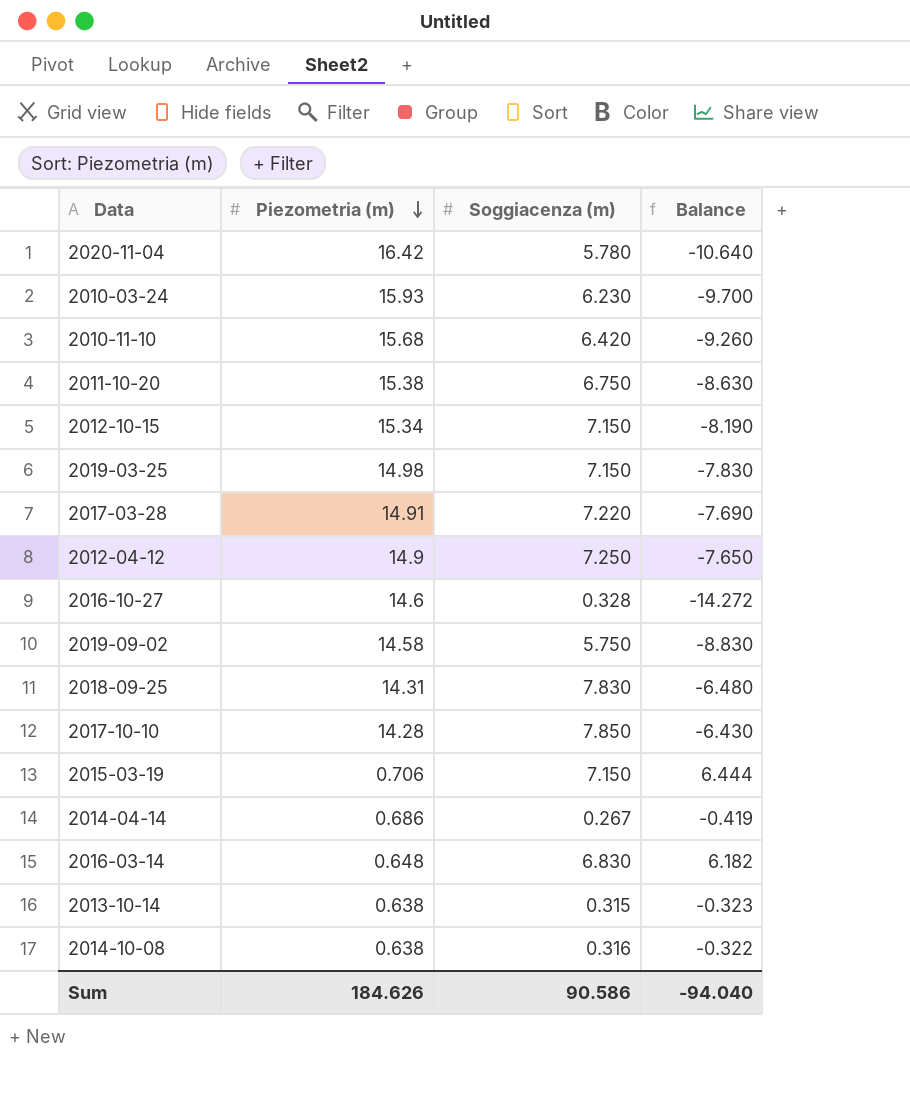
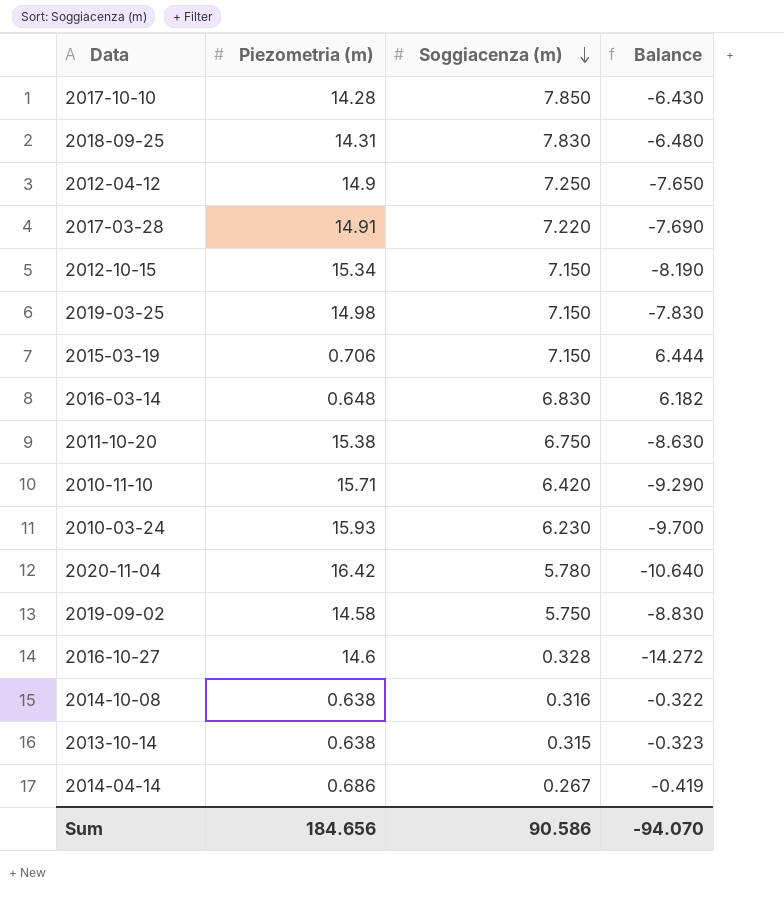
row order: Piezometria (m) descending -> Soggiacenza (m) descending
2010-11-10 | Piezometria (m): 15.68 -> 15.71
2010-11-10 | Balance: -9.260 -> -9.290
Sum | Piezometria (m): 184.626 -> 184.656
Sum | Balance: -94.040 -> -94.070

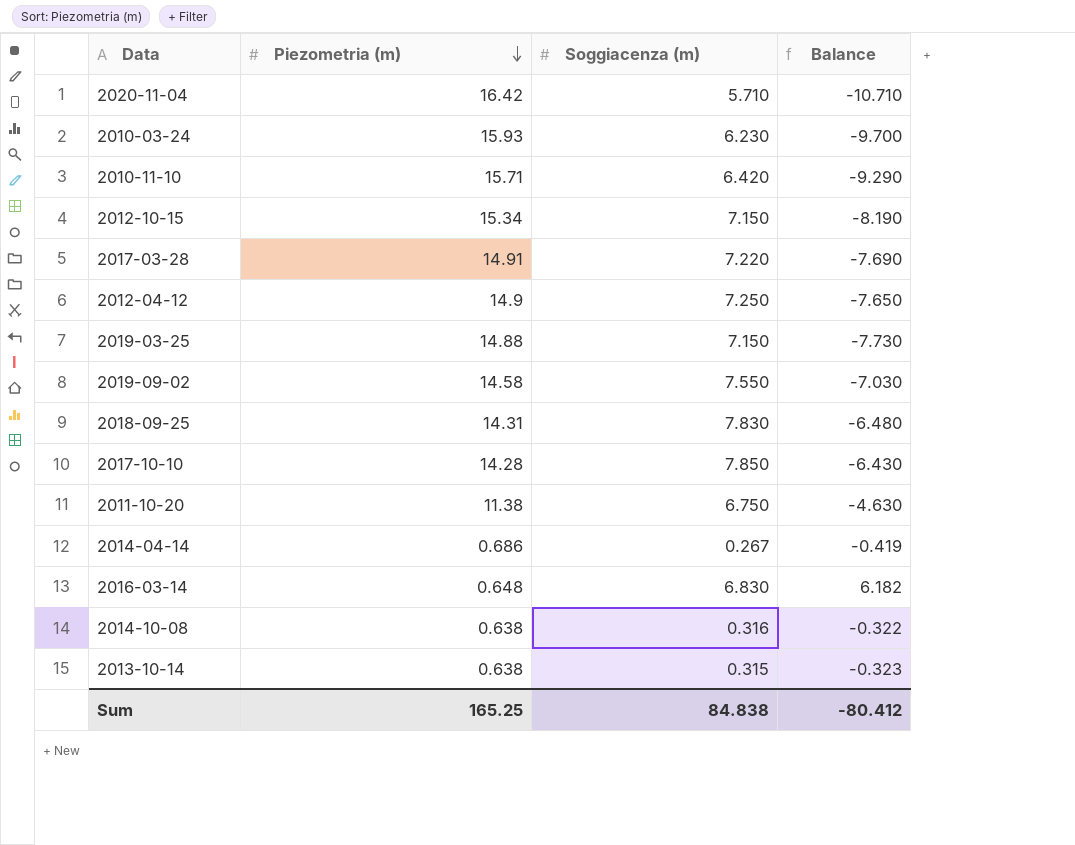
row order: Soggiacenza (m) descending -> Piezometria (m) descending
row 2015-03-19: 0.706 | 7.150 | 6.444 -> none
row 2016-10-27: 14.6 | 0.328 | -14.272 -> none
2020-11-04 | Soggiacenza (m): 5.780 -> 5.710
2020-11-04 | Balance: -10.640 -> -10.710
2019-03-25 | Piezometria (m): 14.98 -> 14.88
2019-03-25 | Balance: -7.830 -> -7.730
2019-09-02 | Soggiacenza (m): 5.750 -> 7.550
2019-09-02 | Balance: -8.830 -> -7.030
2011-10-20 | Piezometria (m): 15.38 -> 11.38
2011-10-20 | Balance: -8.630 -> -4.630
Sum | Piezometria (m): 184.656 -> 165.25
Sum | Soggiacenza (m): 90.586 -> 84.838
Sum | Balance: -94.070 -> -80.412

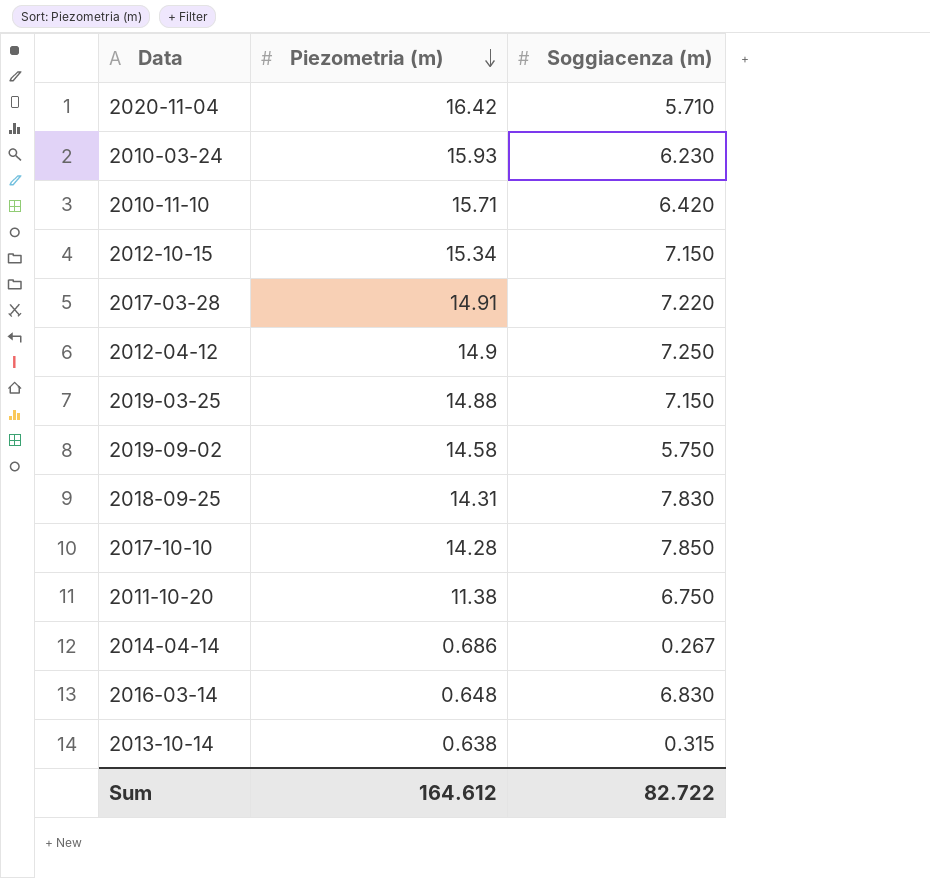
column Balance | formula: [Soggiacenza (m)] - [Piezometria (m)] -> none
row 2014-10-08: 0.638 | 0.316 | -0.322 -> none
2019-09-02 | Soggiacenza (m): 7.550 -> 5.750
Sum | Piezometria (m): 165.25 -> 164.612
Sum | Soggiacenza (m): 84.838 -> 82.722

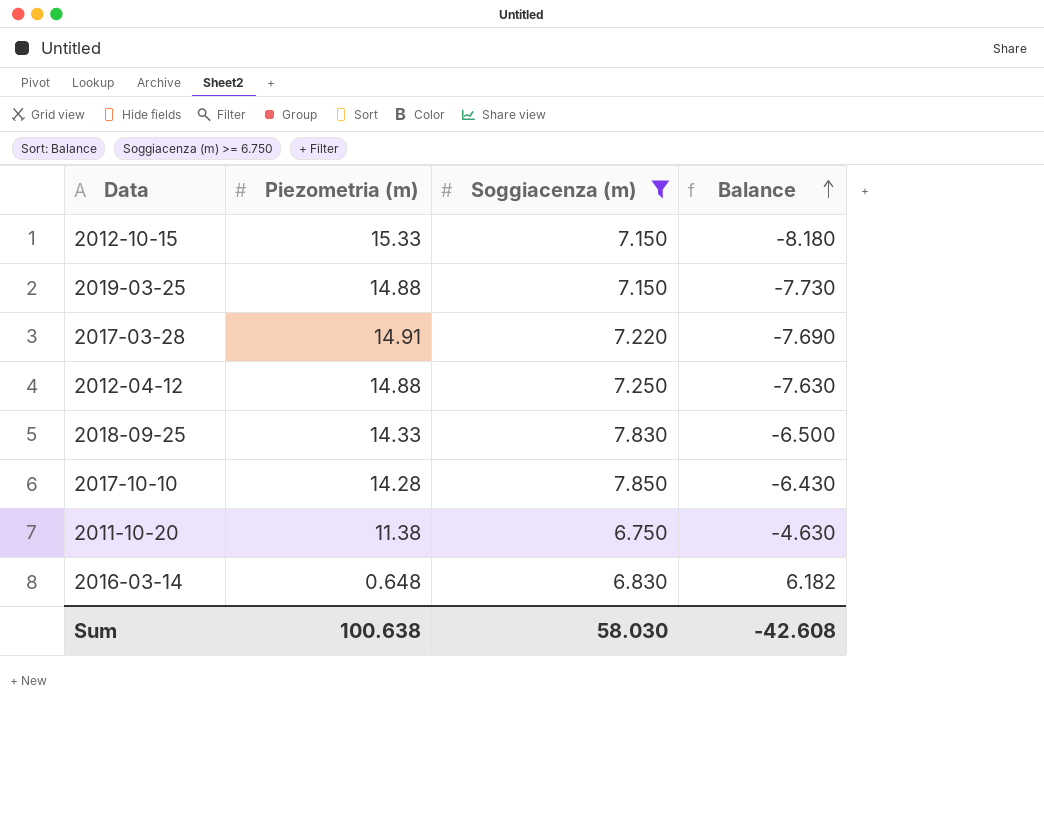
filter: none -> Soggiacenza (m) >= 6.750
row order: Piezometria (m) descending -> Balance ascending
column Balance | formula: none -> [Soggiacenza (m)] - [Piezometria (m)]
2012-10-15 | Piezometria (m): 15.34 -> 15.33
2012-04-12 | Piezometria (m): 14.9 -> 14.88
2018-09-25 | Piezometria (m): 14.31 -> 14.33
Sum | Piezometria (m): 164.612 -> 100.638
Sum | Soggiacenza (m): 82.722 -> 58.030

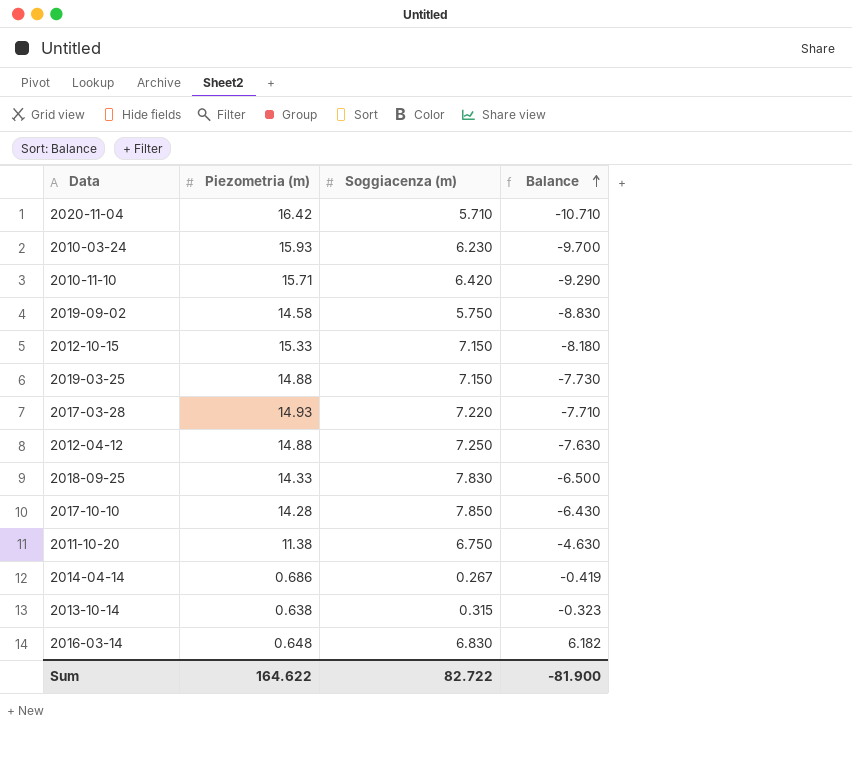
filter: Soggiacenza (m) >= 6.750 -> none
2017-03-28 | Piezometria (m): 14.91 -> 14.93
2017-03-28 | Balance: -7.690 -> -7.710
Sum | Piezometria (m): 100.638 -> 164.622
Sum | Soggiacenza (m): 58.030 -> 82.722
Sum | Balance: -42.608 -> -81.900

